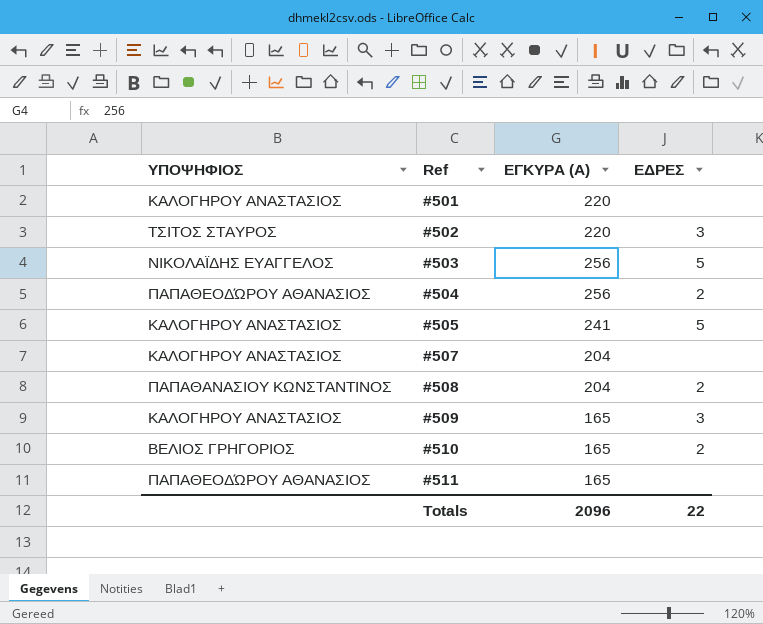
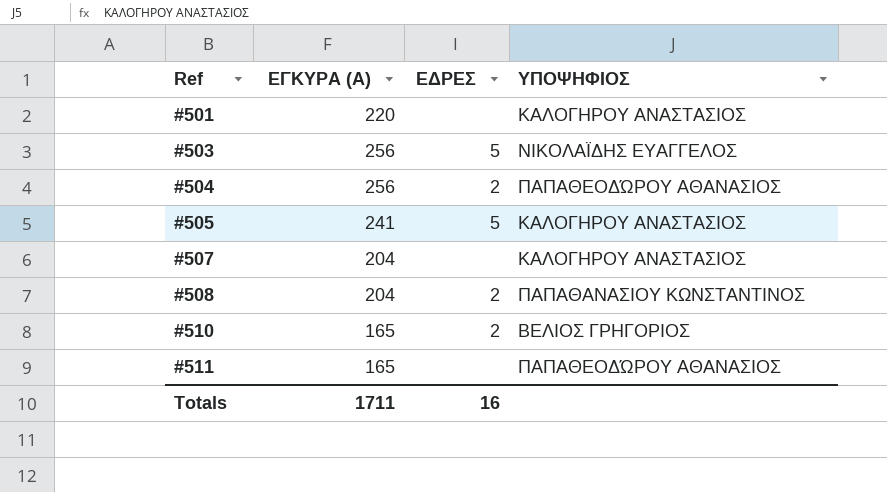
column ΥΠΟΨΗΦΙΟΣ | position: 1 -> 4
row #502: ΤΣΙΤΟΣ ΣΤΑΥΡΟΣ | 220 | 3 -> none
row #509: ΚΑΛΟΓΗΡΟΥ ΑΝΑΣΤΑΣΙΟΣ | 165 | 3 -> none
Totals | ΕΓΚΥΡΑ (Α): 2096 -> 1711
Totals | ΕΔΡΕΣ: 22 -> 16

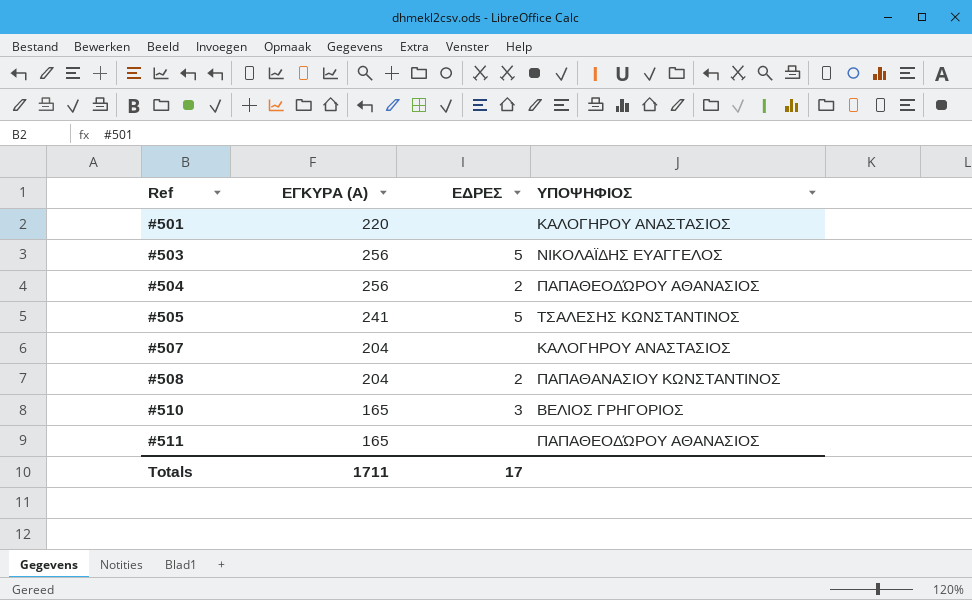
#505 | ΥΠΟΨΗΦΙΟΣ: ΚΑΛΟΓΗΡΟΥ ΑΝΑΣΤΑΣΙΟΣ -> ΤΣΑΛΕΣΗΣ ΚΩΝΣΤΑΝΤΙΝΟΣ
#510 | ΕΔΡΕΣ: 2 -> 3
Totals | ΕΔΡΕΣ: 16 -> 17

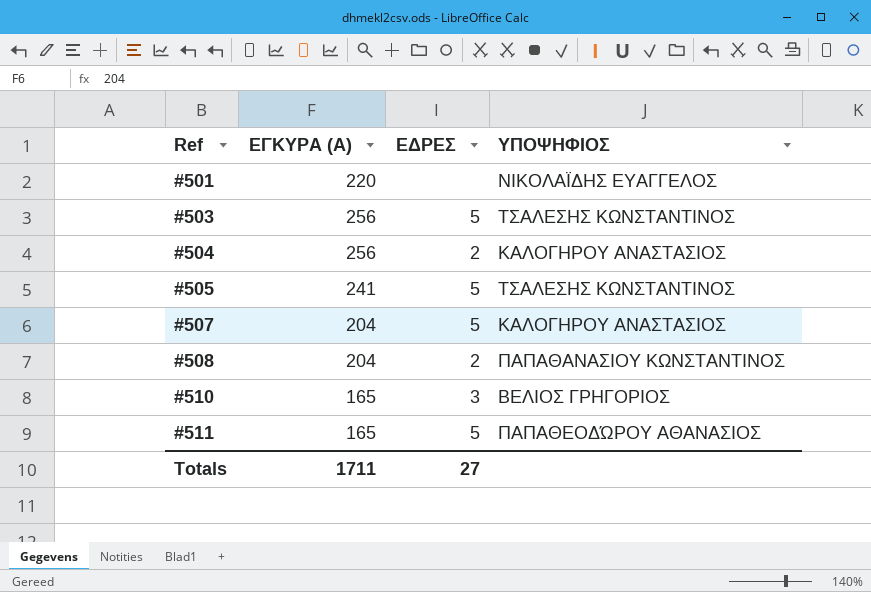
#501 | ΥΠΟΨΗΦΙΟΣ: ΚΑΛΟΓΗΡΟΥ ΑΝΑΣΤΑΣΙΟΣ -> ΝΙΚΟΛΑΪΔΗΣ ΕΥΑΓΓΕΛΟΣ
#503 | ΥΠΟΨΗΦΙΟΣ: ΝΙΚΟΛΑΪΔΗΣ ΕΥΑΓΓΕΛΟΣ -> ΤΣΑΛΕΣΗΣ ΚΩΝΣΤΑΝΤΙΝΟΣ
#504 | ΥΠΟΨΗΦΙΟΣ: ΠΑΠΑΘΕΟΔΏΡΟΥ ΑΘΑΝΑΣΙΟΣ -> ΚΑΛΟΓΗΡΟΥ ΑΝΑΣΤΑΣΙΟΣ
#507 | ΕΔΡΕΣ: none -> 5
#511 | ΕΔΡΕΣ: none -> 5
Totals | ΕΔΡΕΣ: 17 -> 27

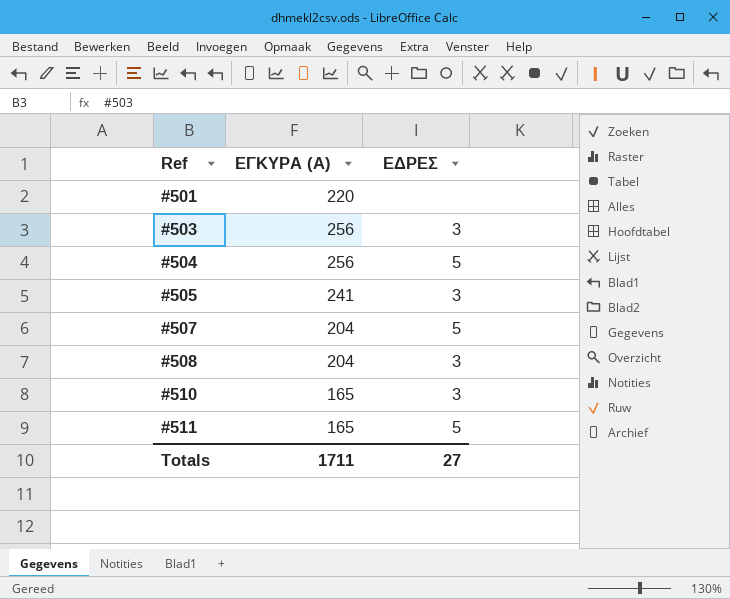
column ΥΠΟΨΗΦΙΟΣ | position: 4 -> none
#503 | ΕΔΡΕΣ: 5 -> 3
#504 | ΕΔΡΕΣ: 2 -> 5
#505 | ΕΔΡΕΣ: 5 -> 3
#508 | ΕΔΡΕΣ: 2 -> 3

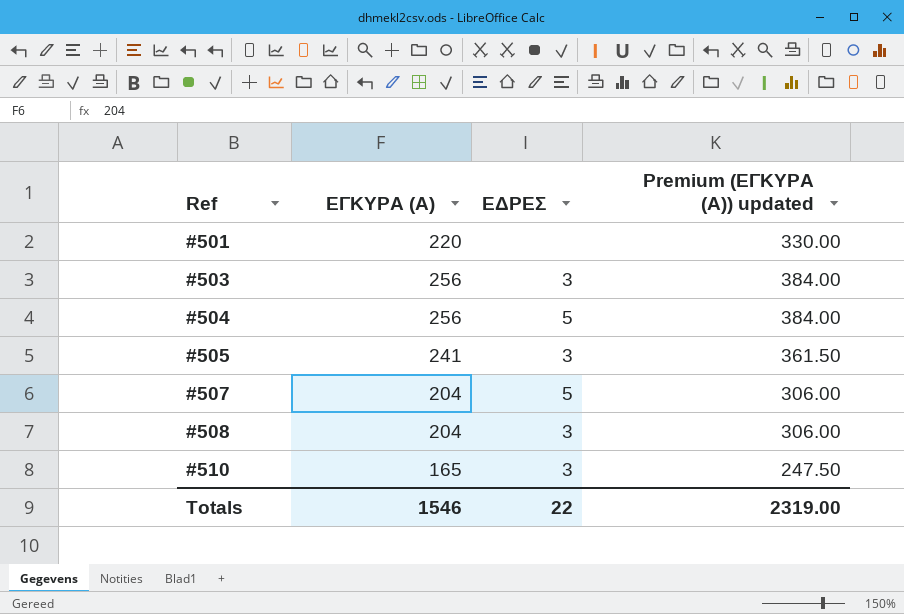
column Premium (ΕΓΚΥΡΑ (Α)) updated | formula: none -> [ΕΓΚΥΡΑ (Α)] * 1.5
row #511: 165 | 5 -> none
Totals | ΕΓΚΥΡΑ (Α): 1711 -> 1546
Totals | ΕΔΡΕΣ: 27 -> 22

